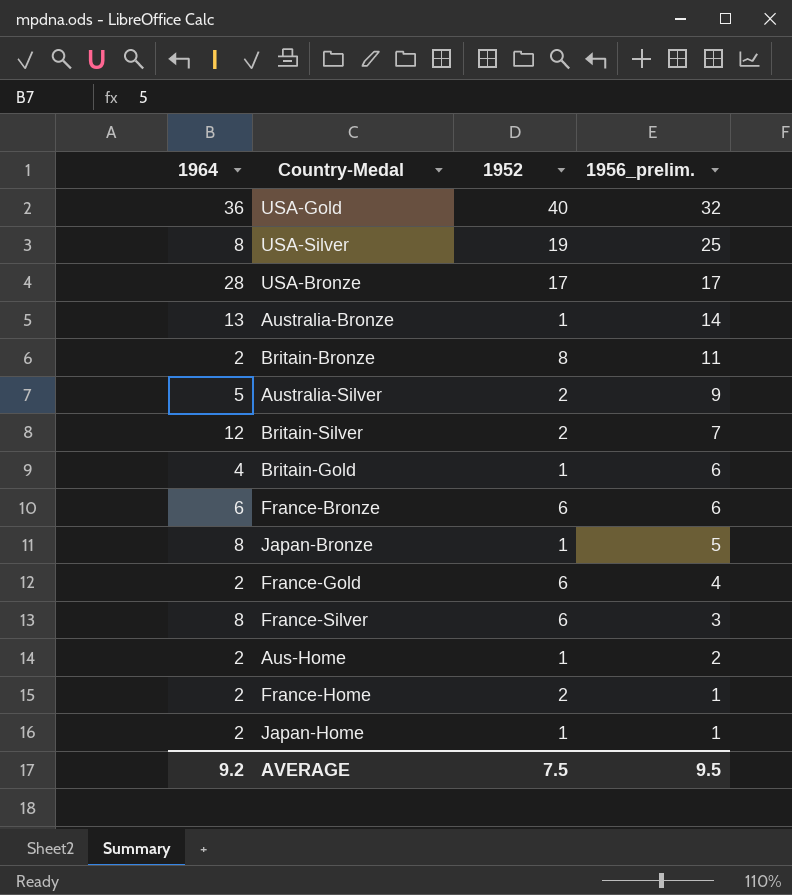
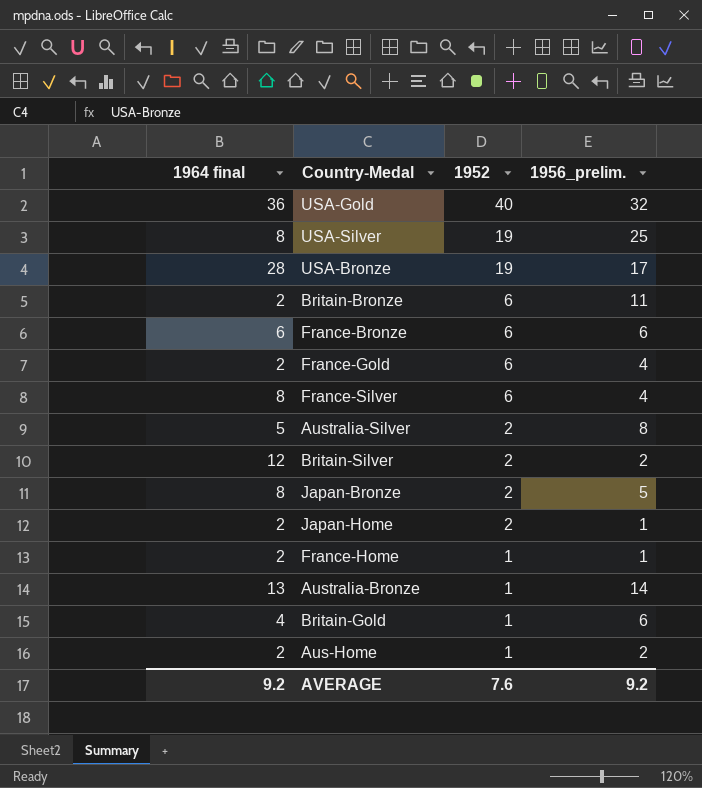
row order: 1956_prelim. descending -> 1952 descending
column name: 1964 -> 1964 final
USA-Bronze | 1952: 17 -> 19
Britain-Bronze | 1952: 8 -> 6
France-Silver | 1956_prelim.: 3 -> 4
Australia-Silver | 1956_prelim.: 9 -> 8
Britain-Silver | 1956_prelim.: 7 -> 2
Japan-Bronze | 1952: 1 -> 2
Japan-Home | 1952: 1 -> 2
France-Home | 1952: 2 -> 1
AVERAGE | 1952: 7.5 -> 7.6
AVERAGE | 1956_prelim.: 9.5 -> 9.2

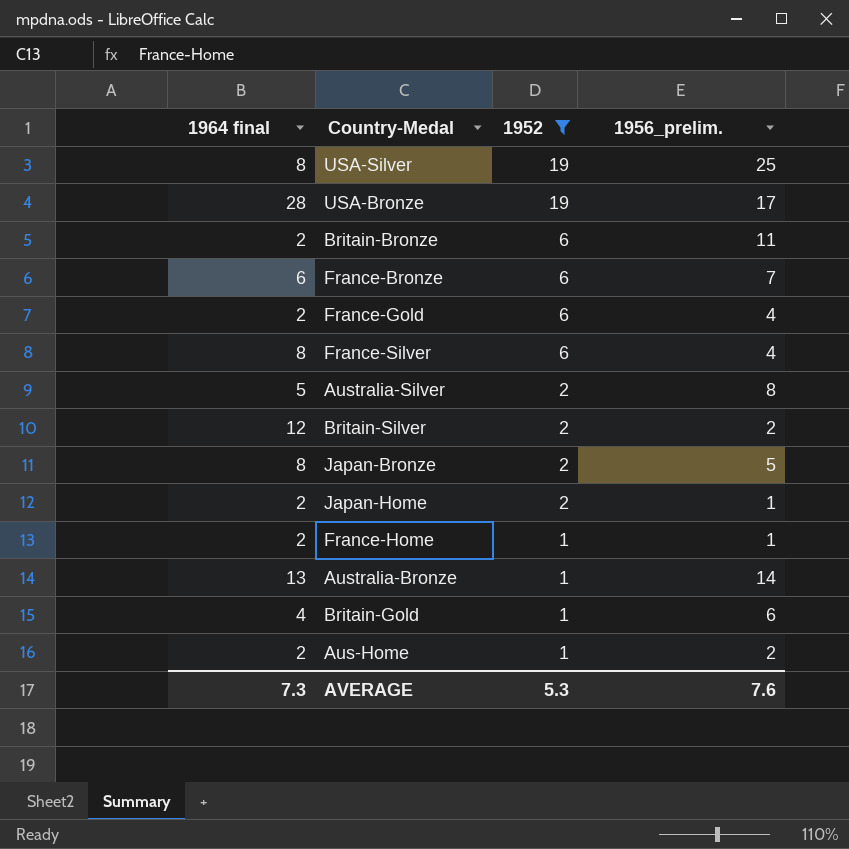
filter: none -> 1952 != 40
France-Bronze | 1956_prelim.: 6 -> 7
AVERAGE | 1964 final: 9.2 -> 7.3
AVERAGE | 1952: 7.6 -> 5.3
AVERAGE | 1956_prelim.: 9.2 -> 7.6

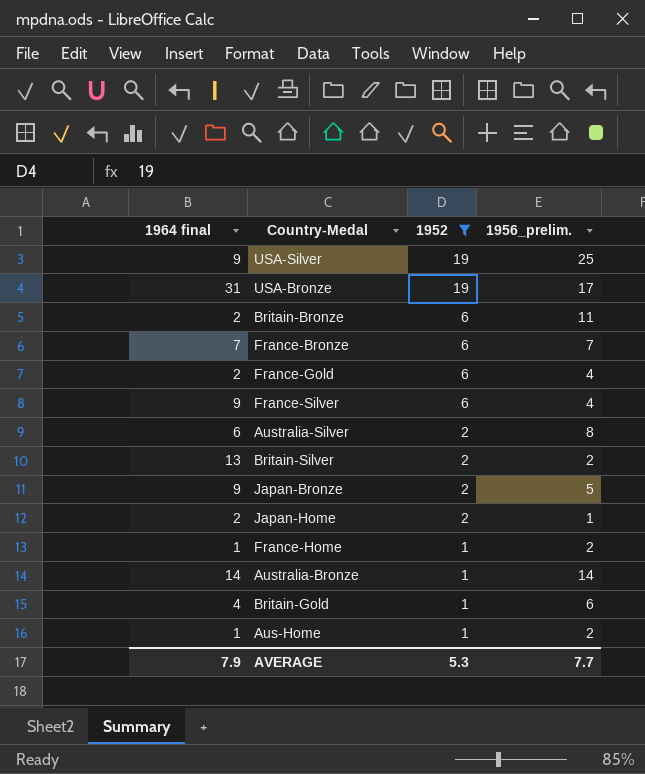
USA-Silver | 1964 final: 8 -> 9
USA-Bronze | 1964 final: 28 -> 31
France-Bronze | 1964 final: 6 -> 7
France-Silver | 1964 final: 8 -> 9
Australia-Silver | 1964 final: 5 -> 6
Britain-Silver | 1964 final: 12 -> 13
Japan-Bronze | 1964 final: 8 -> 9
France-Home | 1964 final: 2 -> 1
France-Home | 1956_prelim.: 1 -> 2
Australia-Bronze | 1964 final: 13 -> 14
Aus-Home | 1964 final: 2 -> 1
AVERAGE | 1964 final: 7.3 -> 7.9
AVERAGE | 1956_prelim.: 7.6 -> 7.7

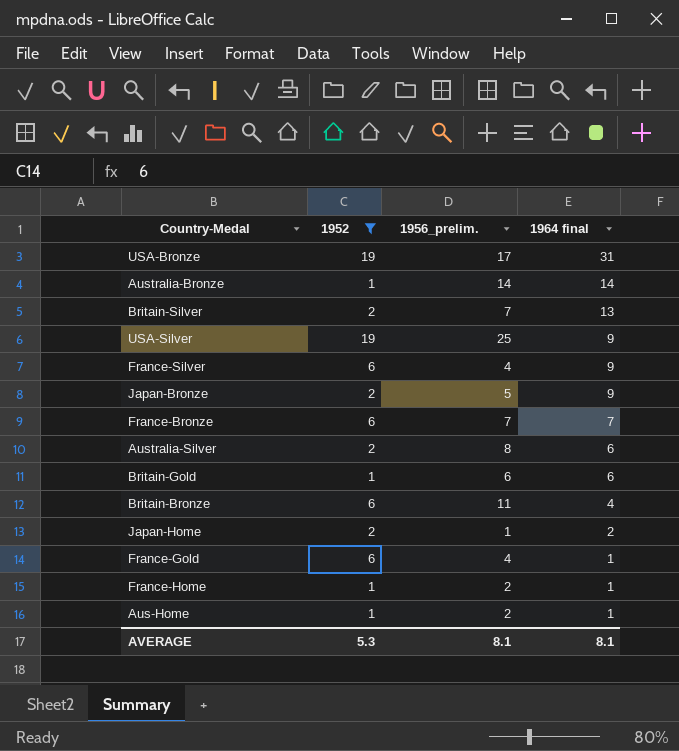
row order: 1952 descending -> 1964 final descending
column 1964 final | position: 1 -> 4
Britain-Silver | 1956_prelim.: 2 -> 7
Britain-Gold | 1964 final: 4 -> 6
Britain-Bronze | 1964 final: 2 -> 4
France-Gold | 1964 final: 2 -> 1
AVERAGE | 1956_prelim.: 7.7 -> 8.1
AVERAGE | 1964 final: 7.9 -> 8.1

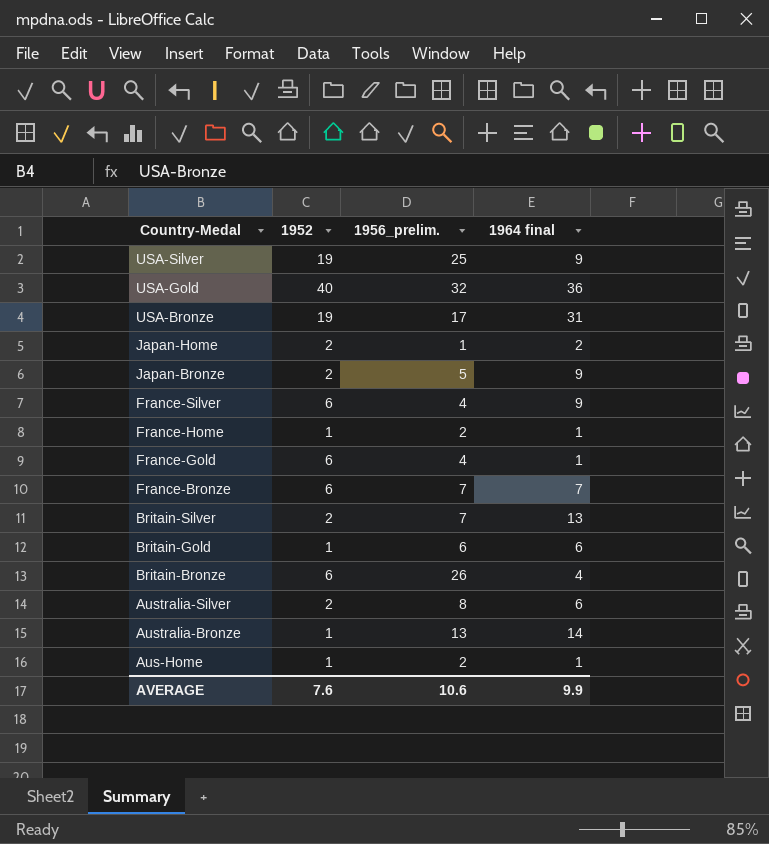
filter: 1952 != 40 -> none
row order: 1964 final descending -> Country-Medal descending
Britain-Bronze | 1956_prelim.: 11 -> 26
Australia-Bronze | 1956_prelim.: 14 -> 13
AVERAGE | 1952: 5.3 -> 7.6
AVERAGE | 1956_prelim.: 8.1 -> 10.6
AVERAGE | 1964 final: 8.1 -> 9.9

